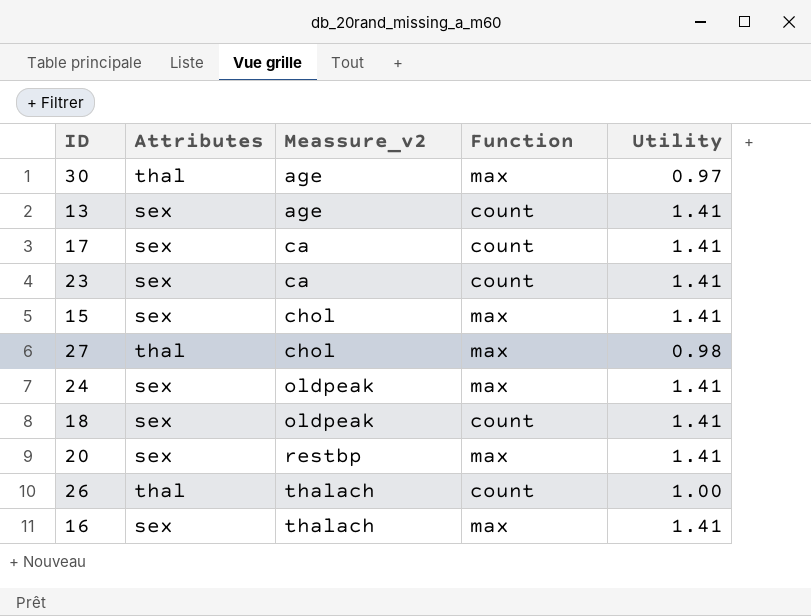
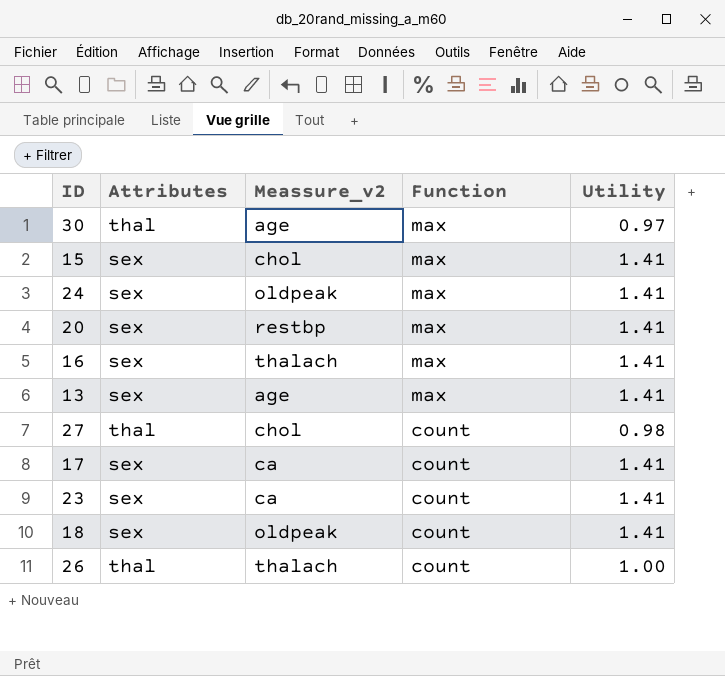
row order: Meassure_v2 ascending -> Function descending
13 | Function: count -> max
27 | Function: max -> count

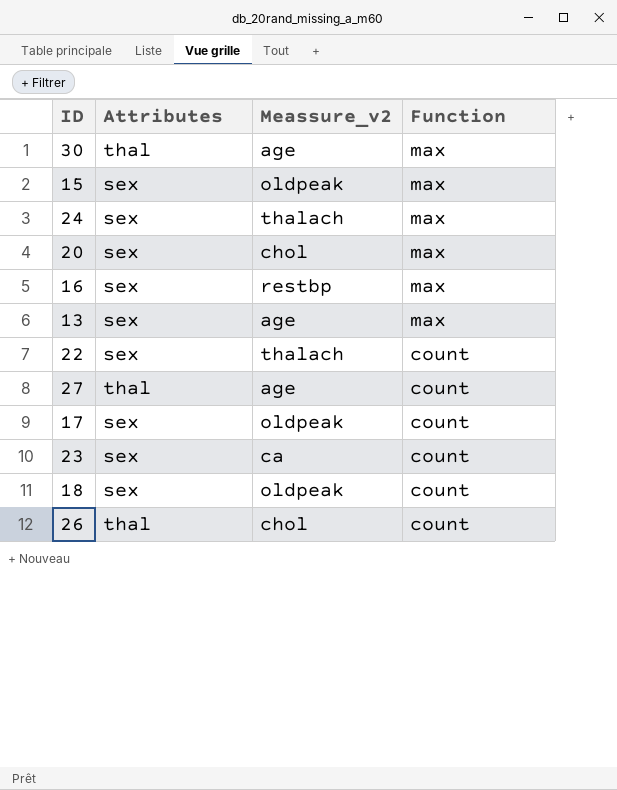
column Utility | position: 5 -> none
15 | Meassure_v2: chol -> oldpeak
24 | Meassure_v2: oldpeak -> thalach
20 | Meassure_v2: restbp -> chol
16 | Meassure_v2: thalach -> restbp
row 22: none -> sex | thalach | count
27 | Meassure_v2: chol -> age
17 | Meassure_v2: ca -> oldpeak
26 | Meassure_v2: thalach -> chol

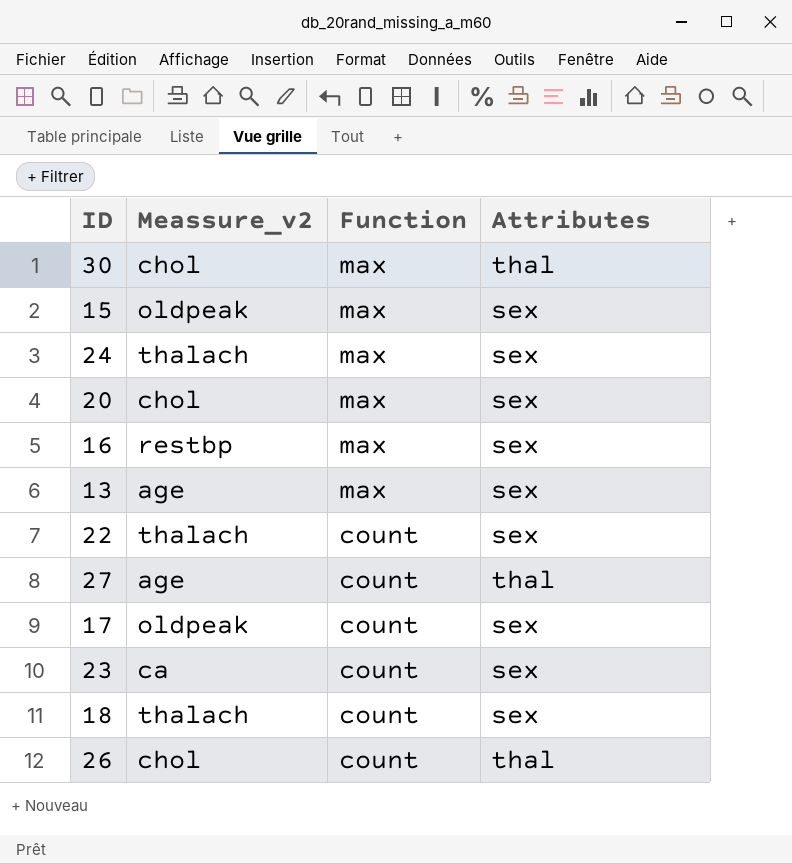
column Attributes | position: 2 -> 4
30 | Meassure_v2: age -> chol
18 | Meassure_v2: oldpeak -> thalach

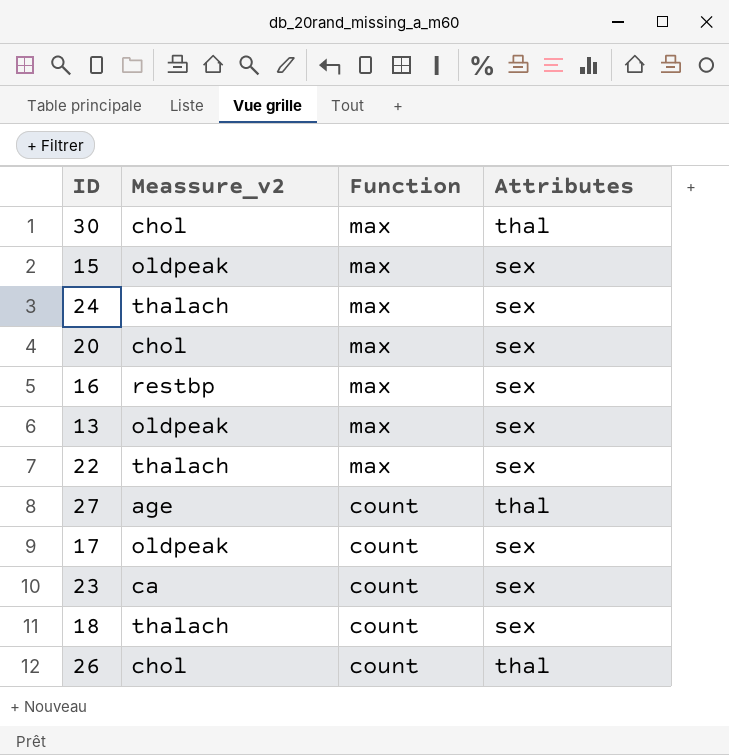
13 | Meassure_v2: age -> oldpeak
22 | Function: count -> max

